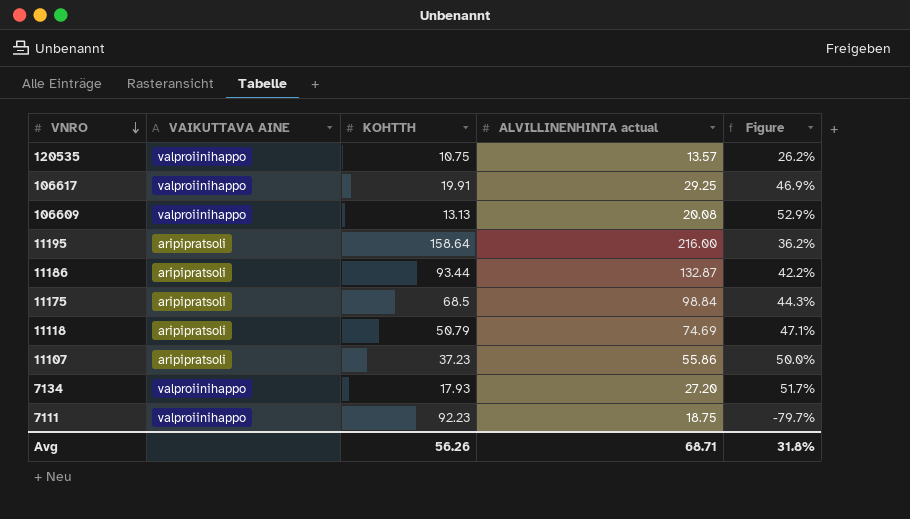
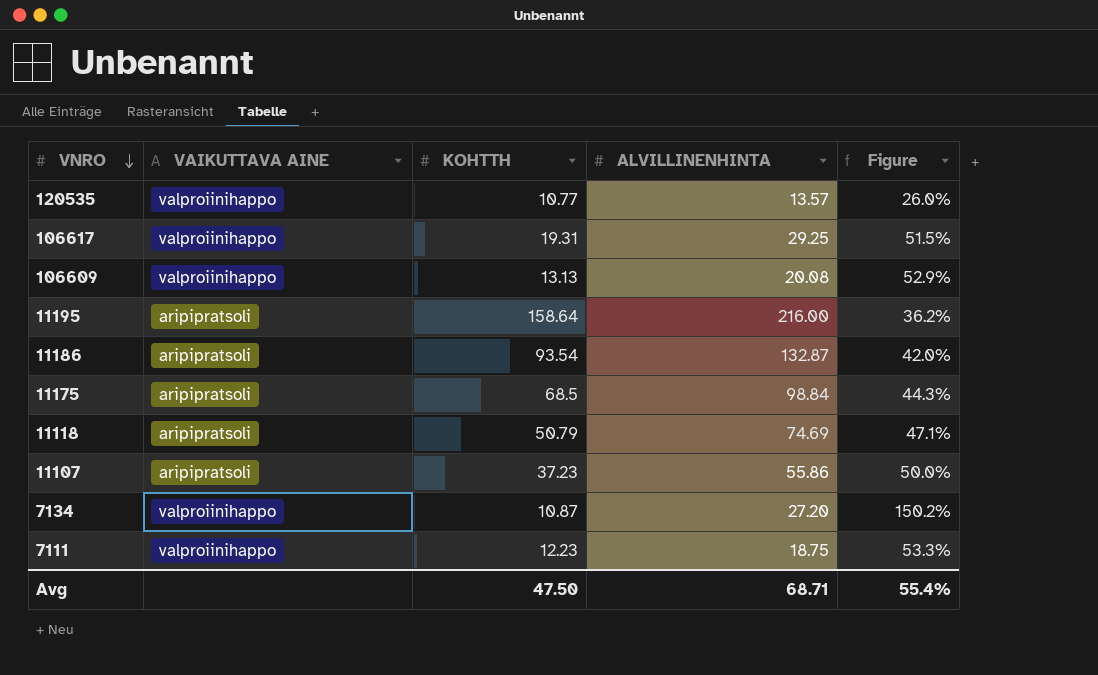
column name: ALVILLINENHINTA actual -> ALVILLINENHINTA
120535 | KOHTTH: 10.75 -> 10.77
120535 | Figure: 26.2% -> 26.0%
106617 | KOHTTH: 19.91 -> 19.31
106617 | Figure: 46.9% -> 51.5%
11186 | KOHTTH: 93.44 -> 93.54
11186 | Figure: 42.2% -> 42.0%
7134 | KOHTTH: 17.93 -> 10.87
7134 | Figure: 51.7% -> 150.2%
7111 | KOHTTH: 92.23 -> 12.23
7111 | Figure: -79.7% -> 53.3%
Avg | KOHTTH: 56.26 -> 47.50
Avg | Figure: 31.8% -> 55.4%

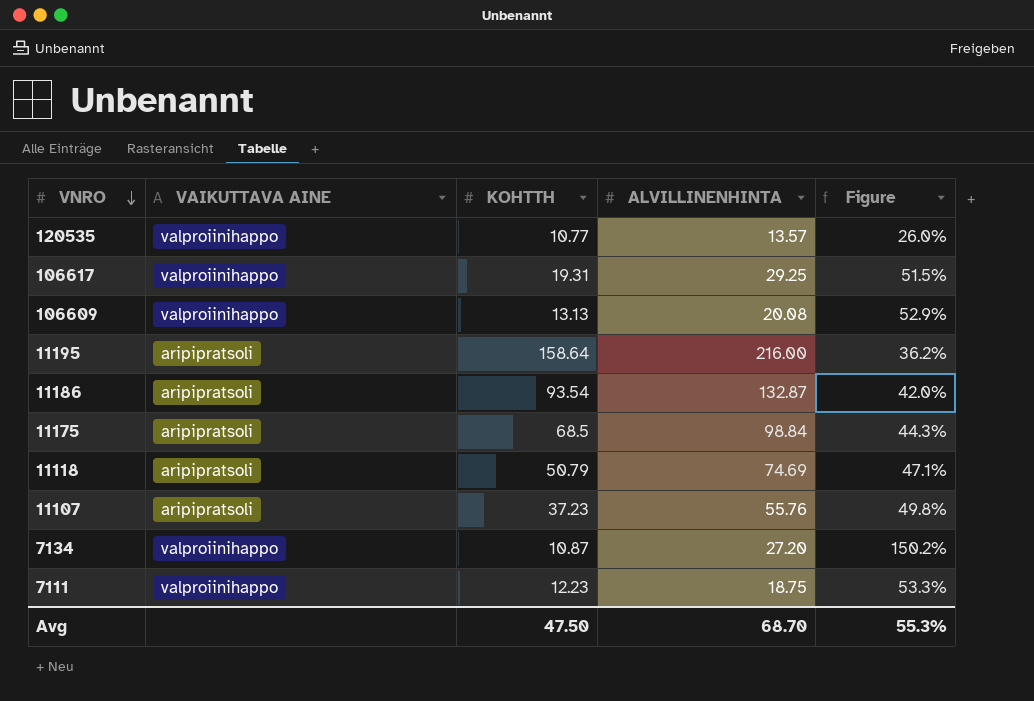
11107 | ALVILLINENHINTA: 55.86 -> 55.76
11107 | Figure: 50.0% -> 49.8%
Avg | ALVILLINENHINTA: 68.71 -> 68.70
Avg | Figure: 55.4% -> 55.3%

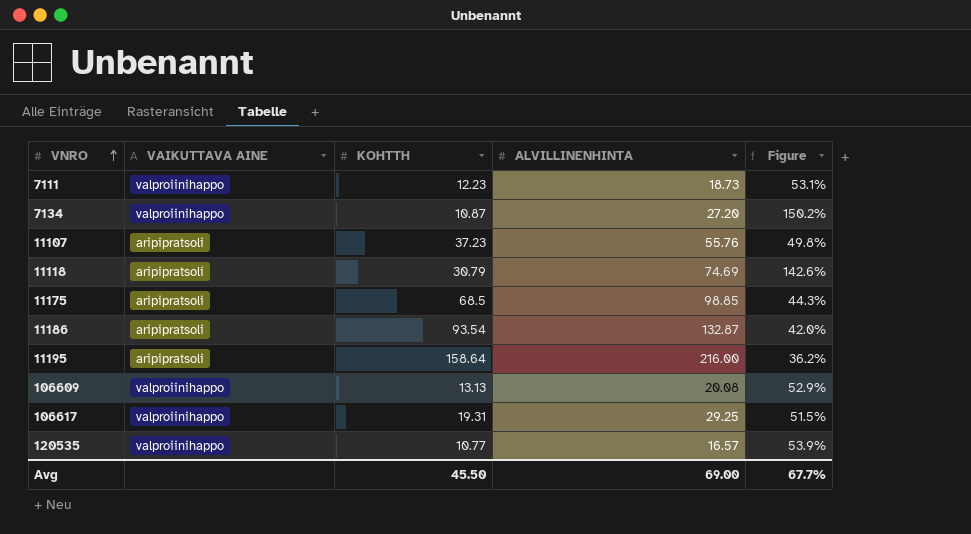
row order: VNRO descending -> VNRO ascending
7111 | ALVILLINENHINTA: 18.75 -> 18.73
7111 | Figure: 53.3% -> 53.1%
11118 | KOHTTH: 50.79 -> 30.79
11118 | Figure: 47.1% -> 142.6%
11175 | ALVILLINENHINTA: 98.84 -> 98.85
120535 | ALVILLINENHINTA: 13.57 -> 16.57
120535 | Figure: 26.0% -> 53.9%
Avg | KOHTTH: 47.50 -> 45.50
Avg | ALVILLINENHINTA: 68.70 -> 69.00
Avg | Figure: 55.3% -> 67.7%

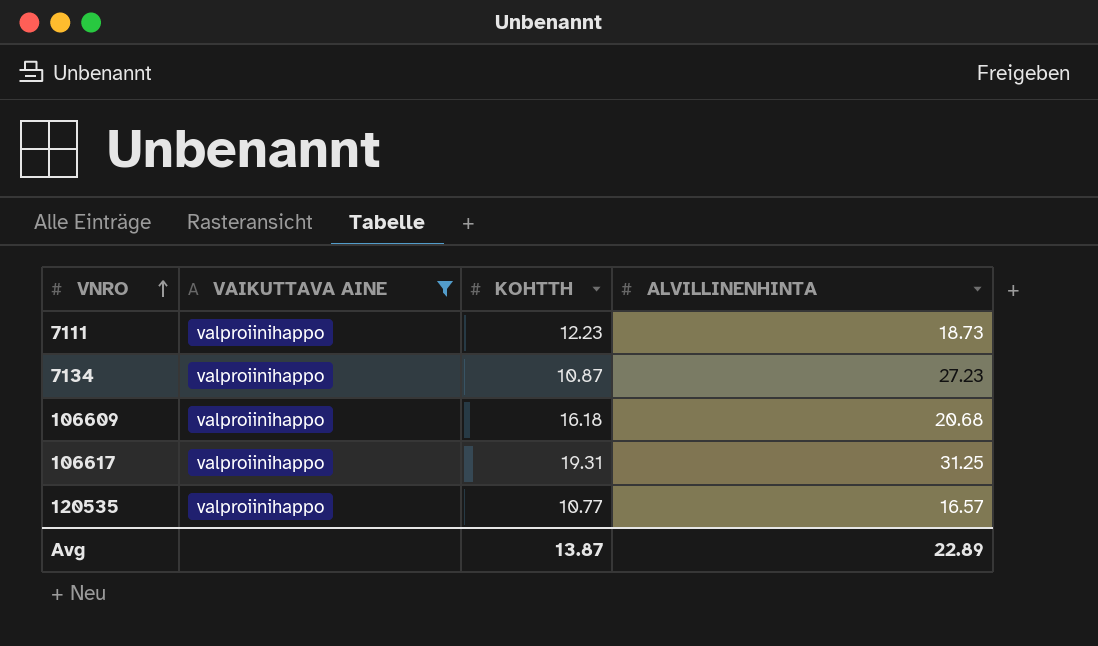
filter: none -> VAIKUTTAVA AINE = valproiinihappo
column Figure | formula: ([ALVILLINENHINTA] - [KOHTTH]) / [KOHTTH] -> none
7134 | ALVILLINENHINTA: 27.20 -> 27.23
106609 | KOHTTH: 13.13 -> 16.18
106609 | ALVILLINENHINTA: 20.08 -> 20.68
106617 | ALVILLINENHINTA: 29.25 -> 31.25
Avg | KOHTTH: 45.50 -> 13.87
Avg | ALVILLINENHINTA: 69.00 -> 22.89

